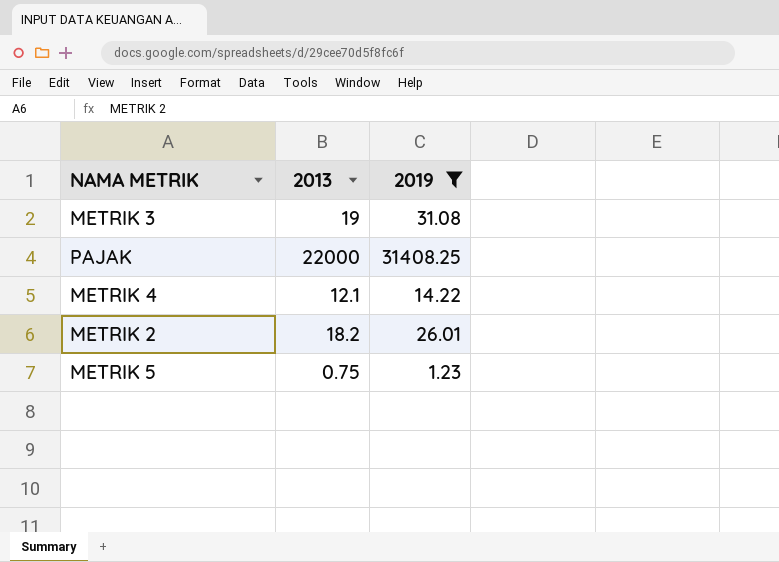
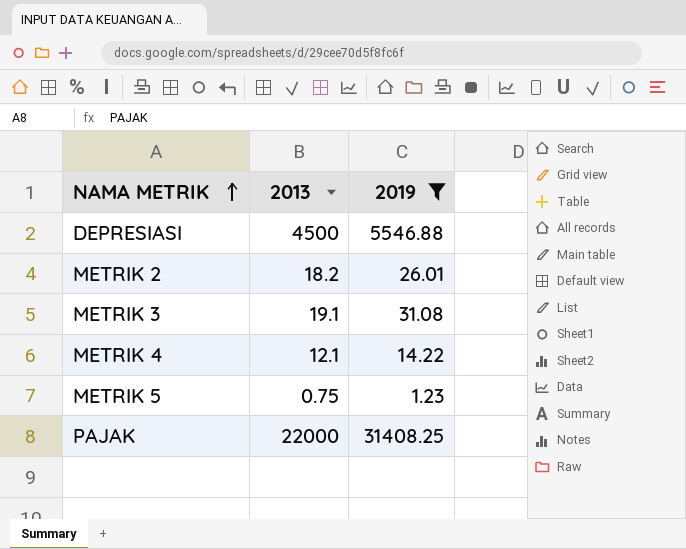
row order: none -> NAMA METRIK ascending
row DEPRESIASI: none -> 4500 | 5546.88
METRIK 3 | 2013: 19 -> 19.1

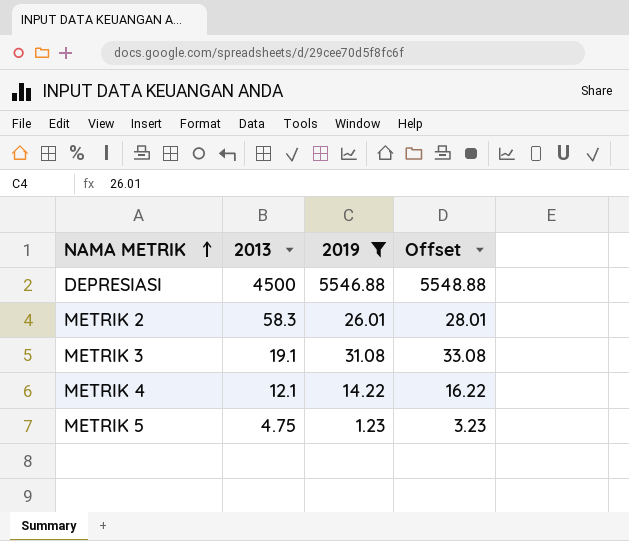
column Offset | formula: none -> [2019] + 2
row PAJAK: 22000 | 31408.25 -> none
METRIK 2 | 2013: 18.2 -> 58.3
METRIK 5 | 2013: 0.75 -> 4.75

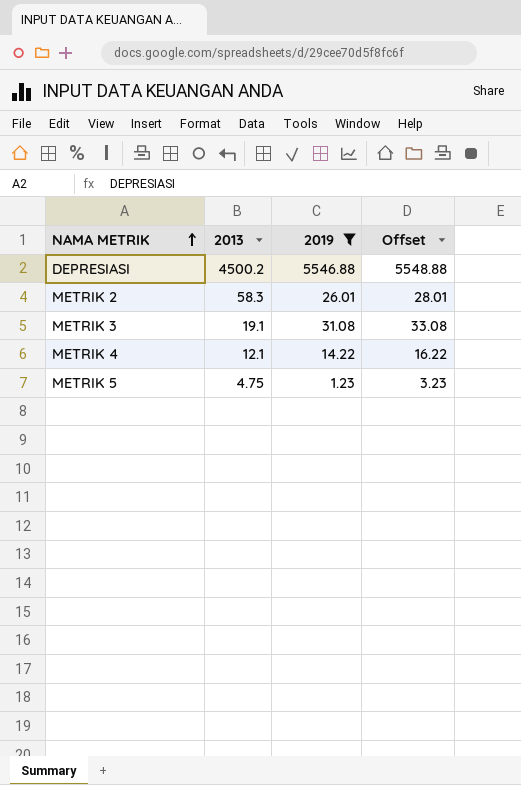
DEPRESIASI | 2013: 4500 -> 4500.2

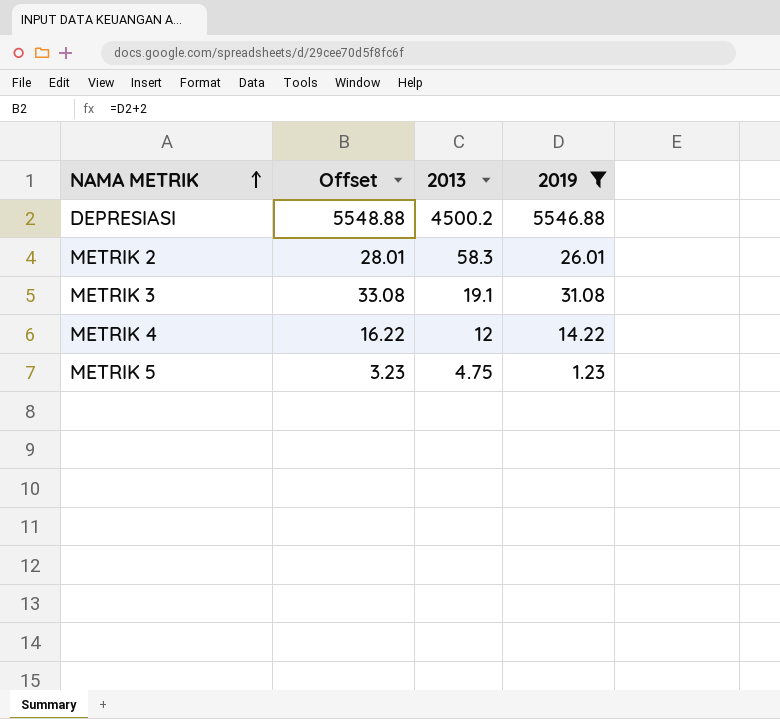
column Offset | position: 4 -> 2
METRIK 4 | 2013: 12.1 -> 12

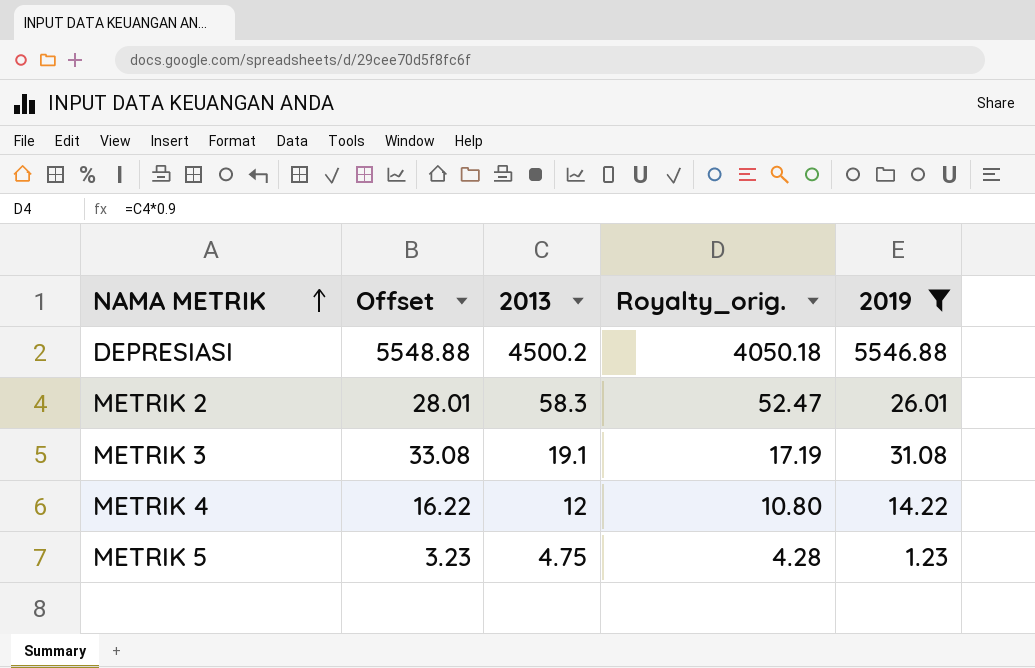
column Royalty_orig. | formula: none -> [2013] * 0.9

